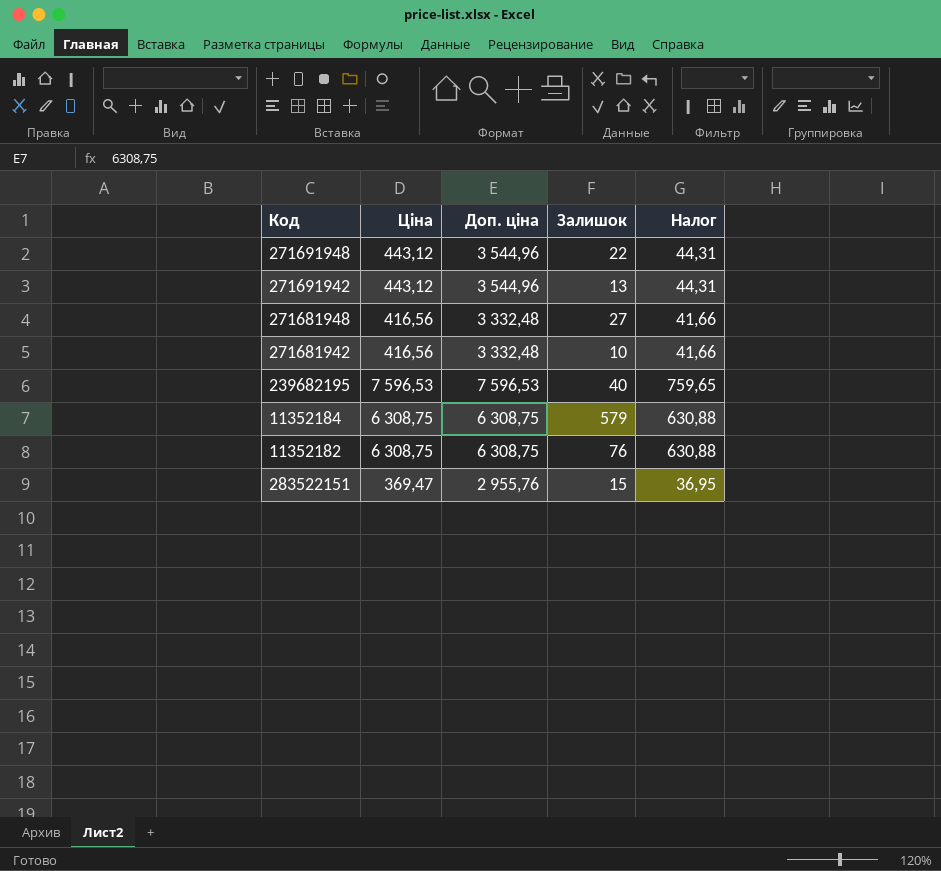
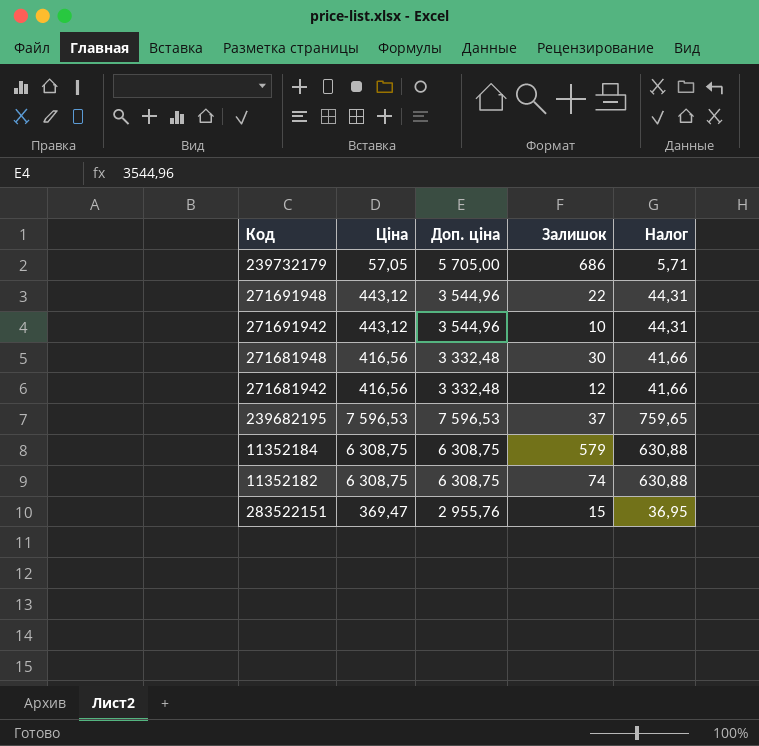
row 239732179: none -> 57,05 | 5 705,00 | 686 | 5,71
271691942 | Залишок: 13 -> 10
271681948 | Залишок: 27 -> 30
271681942 | Залишок: 10 -> 12
239682195 | Залишок: 40 -> 37
11352182 | Залишок: 76 -> 74

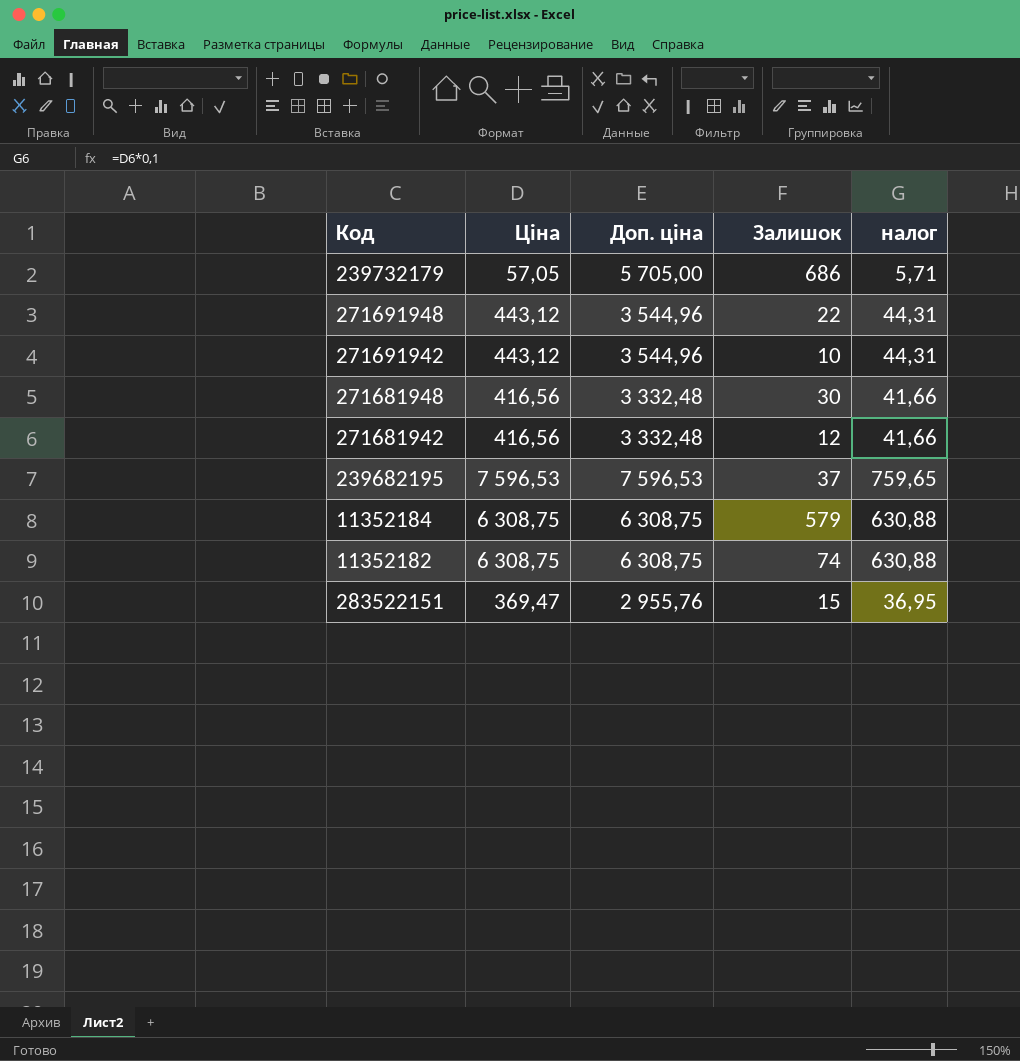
column name: Налог -> налог

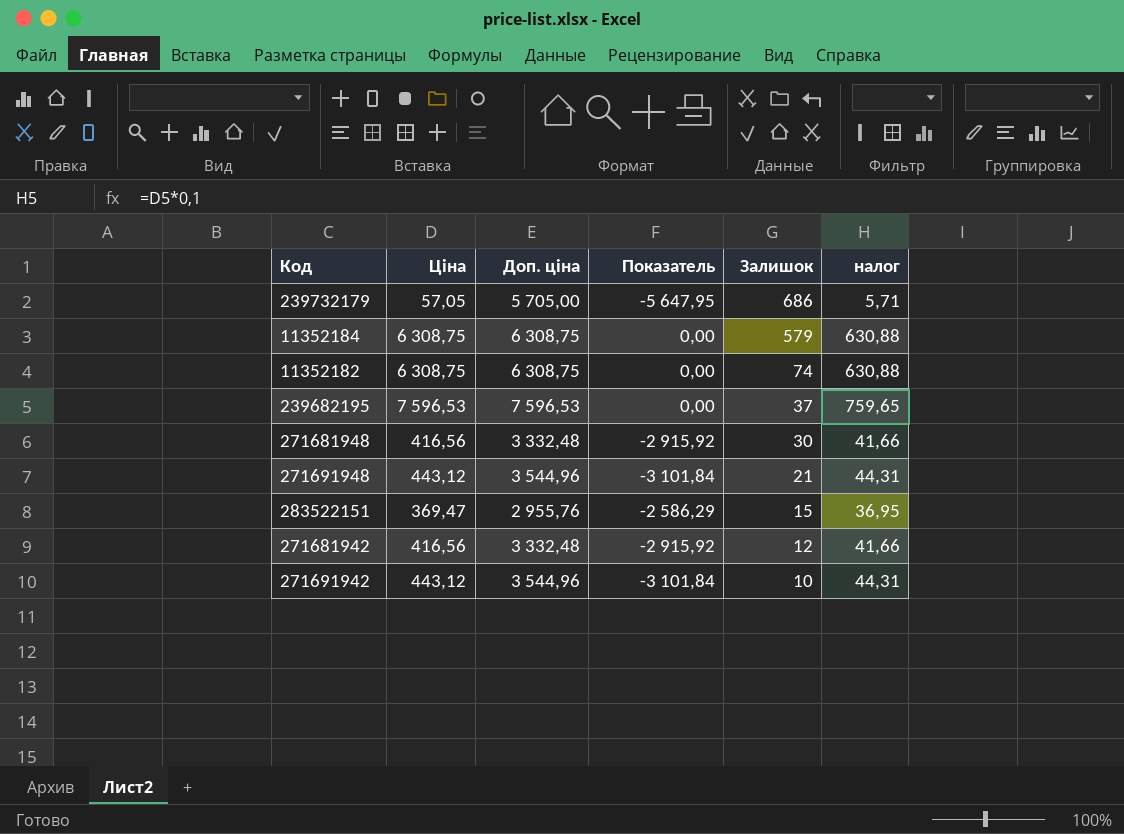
row order: none -> Залишок descending
column Показатель | formula: none -> [Ціна] - [Доп. ціна]
271691948 | Залишок: 22 -> 21

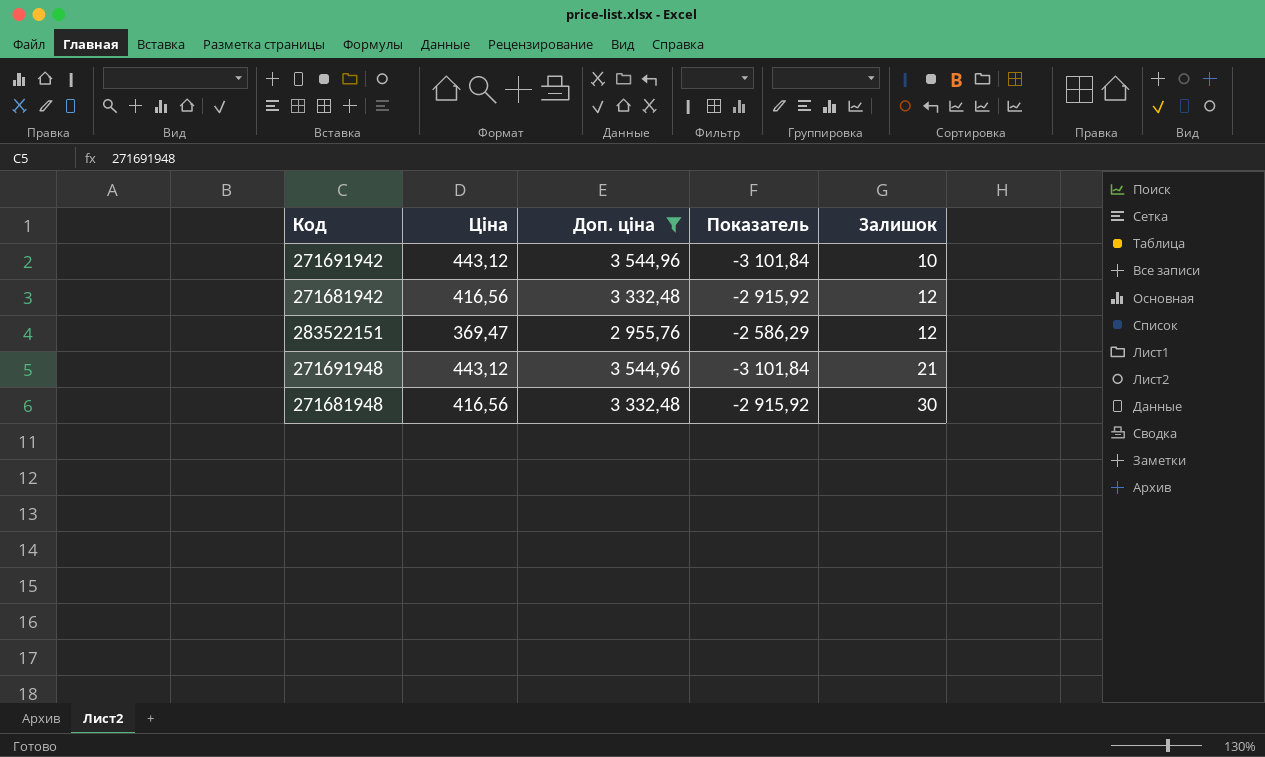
filter: none -> Доп. ціна <= 3 544,96
row order: Залишок descending -> Залишок ascending
column налог | formula: [Ціна] * 0,1 -> none
283522151 | Залишок: 15 -> 12

